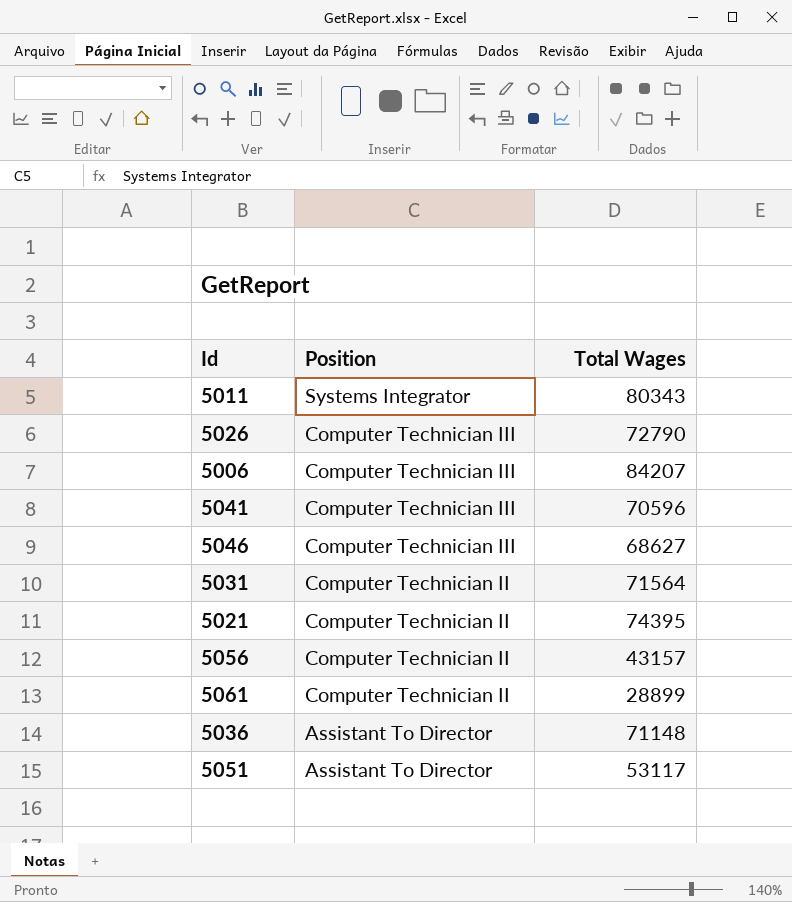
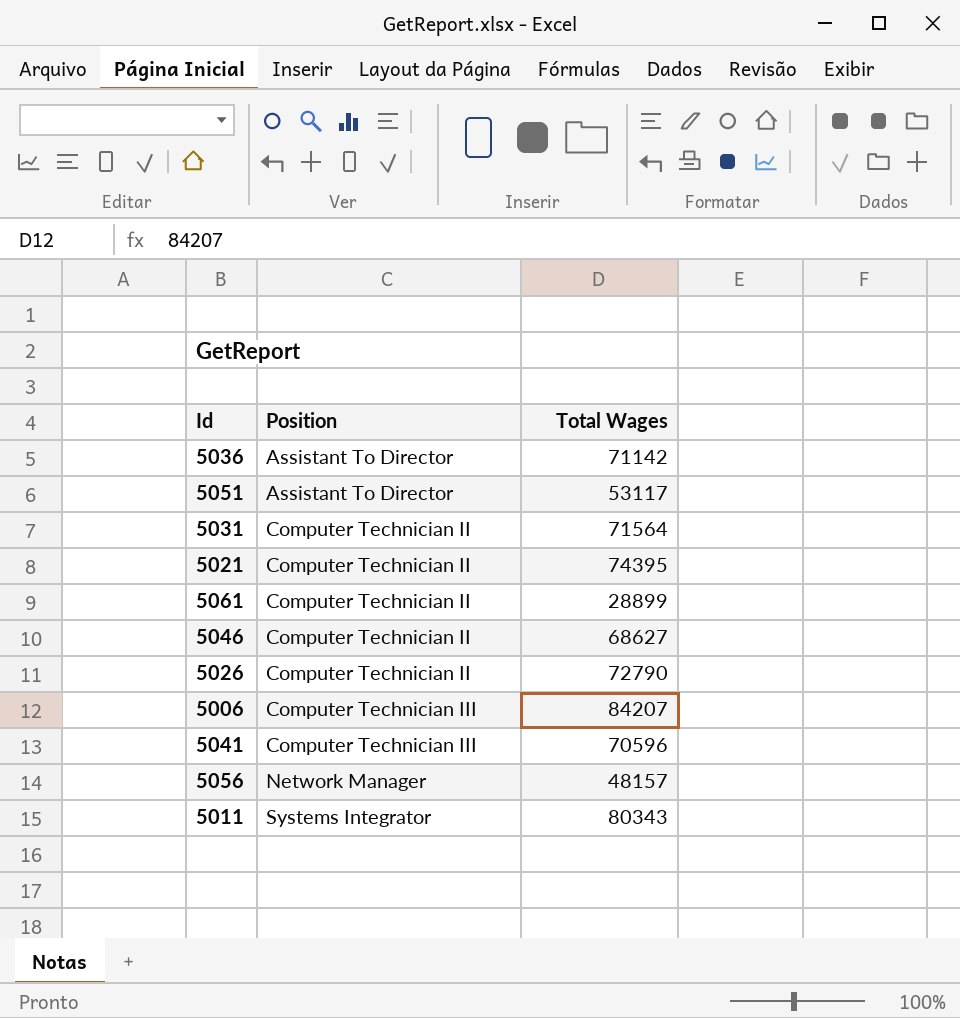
row order: Position descending -> Position ascending
5036 | Total Wages: 71148 -> 71142
5046 | Position: Computer Technician III -> Computer Technician II
5026 | Position: Computer Technician III -> Computer Technician II
5056 | Position: Computer Technician II -> Network Manager
5056 | Total Wages: 43157 -> 48157

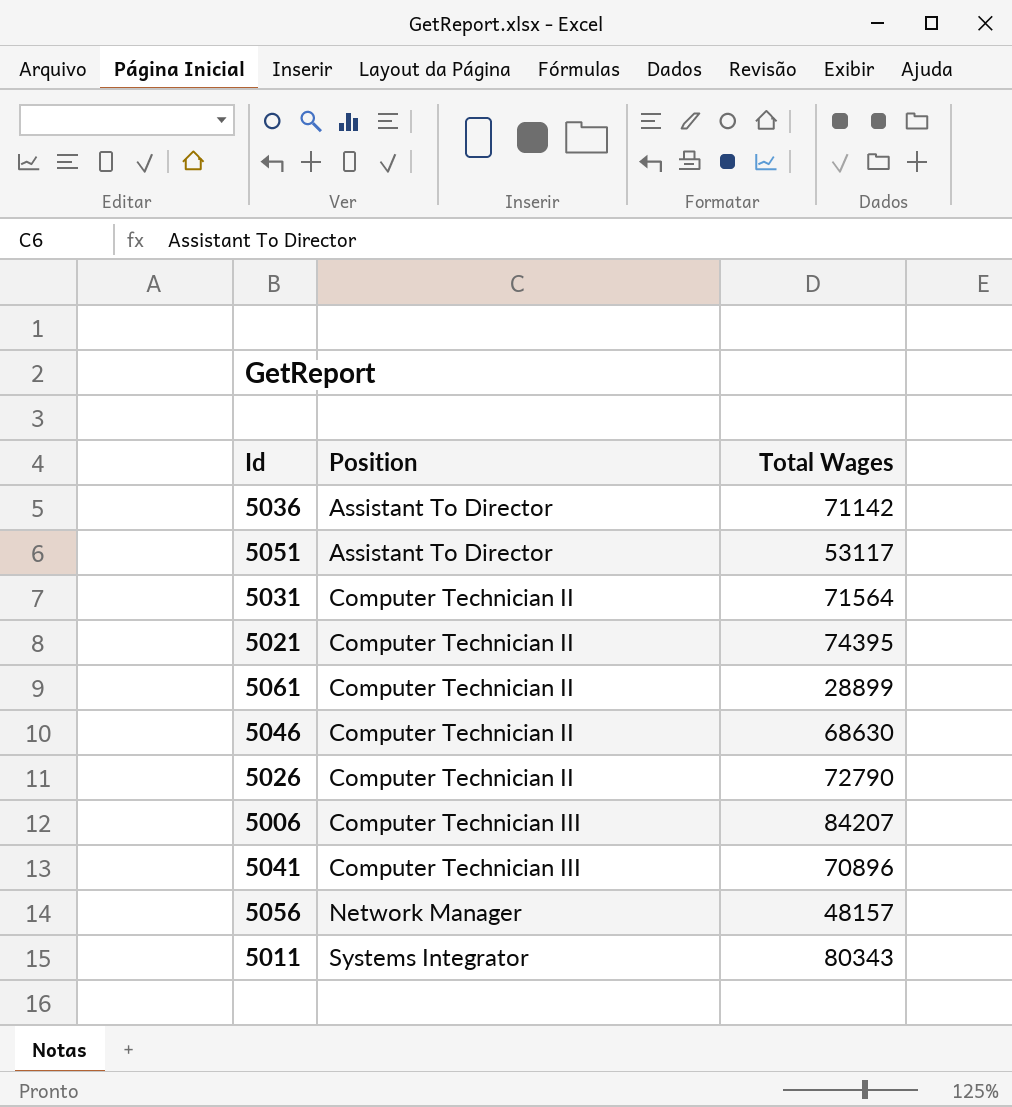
5046 | Total Wages: 68627 -> 68630
5041 | Total Wages: 70596 -> 70896

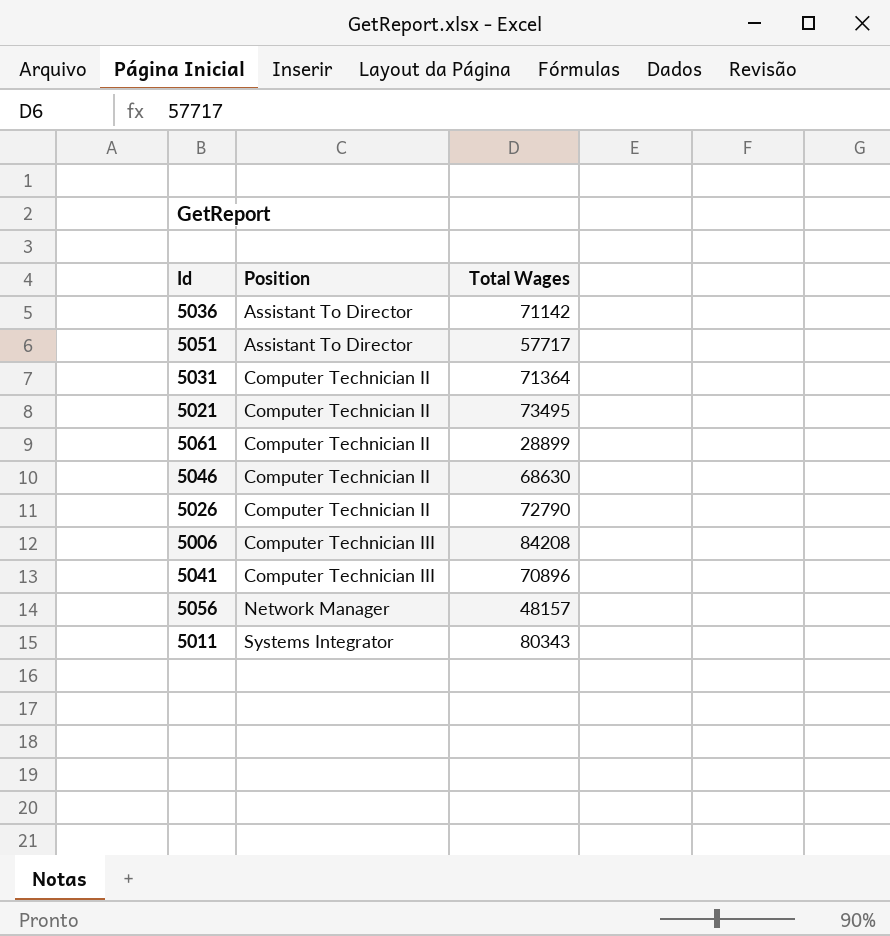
5051 | Total Wages: 53117 -> 57717
5031 | Total Wages: 71564 -> 71364
5021 | Total Wages: 74395 -> 73495
5006 | Total Wages: 84207 -> 84208

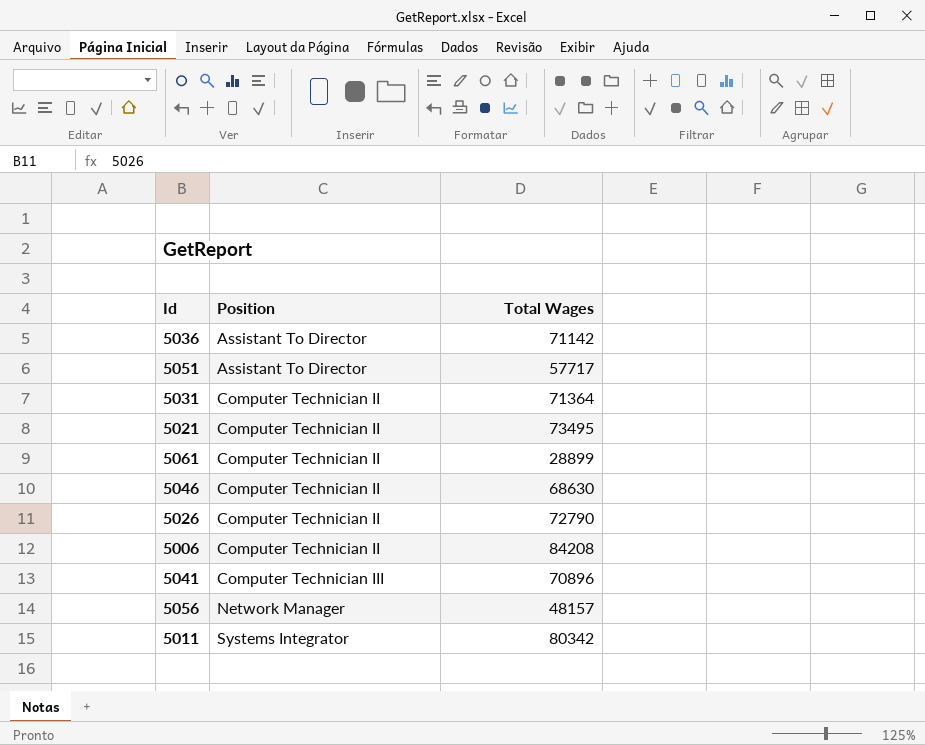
5006 | Position: Computer Technician III -> Computer Technician II
5011 | Total Wages: 80343 -> 80342

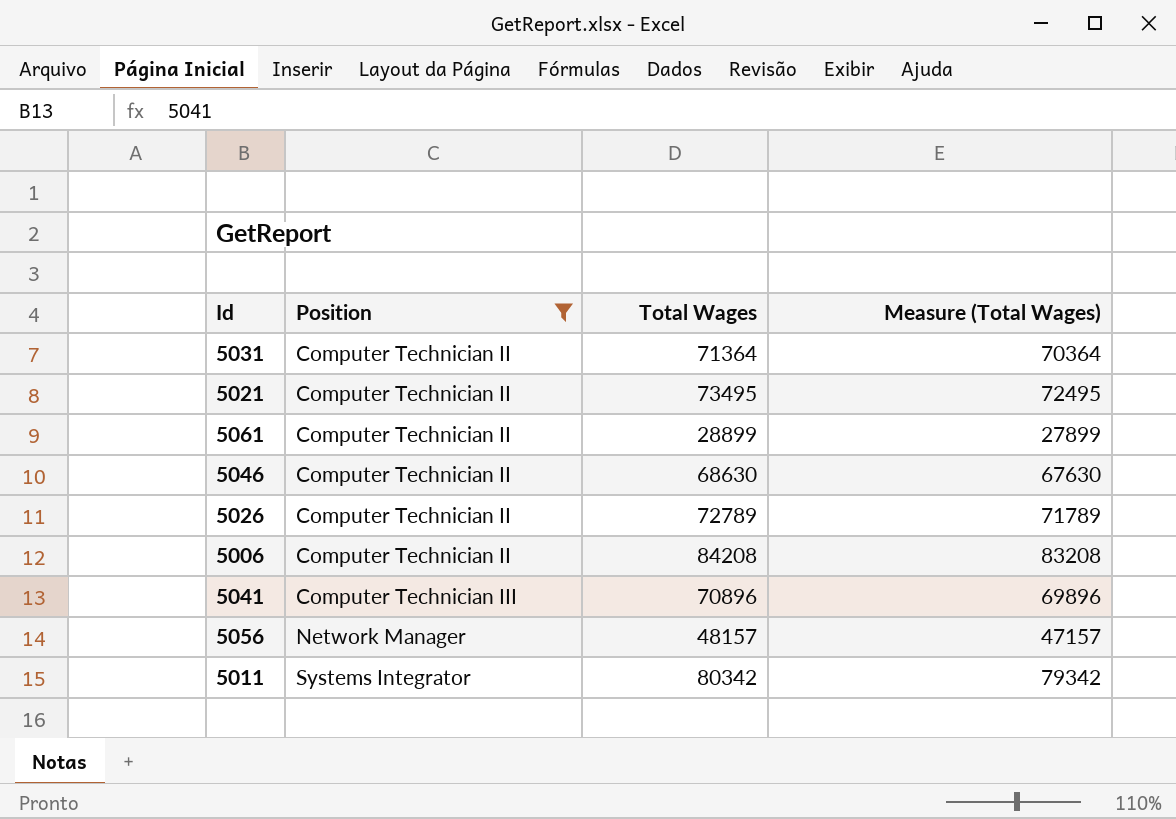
filter: none -> Position != Assistant To Director
column Measure (Total Wages) | formula: none -> [Total Wages] - 1000
5026 | Total Wages: 72790 -> 72789

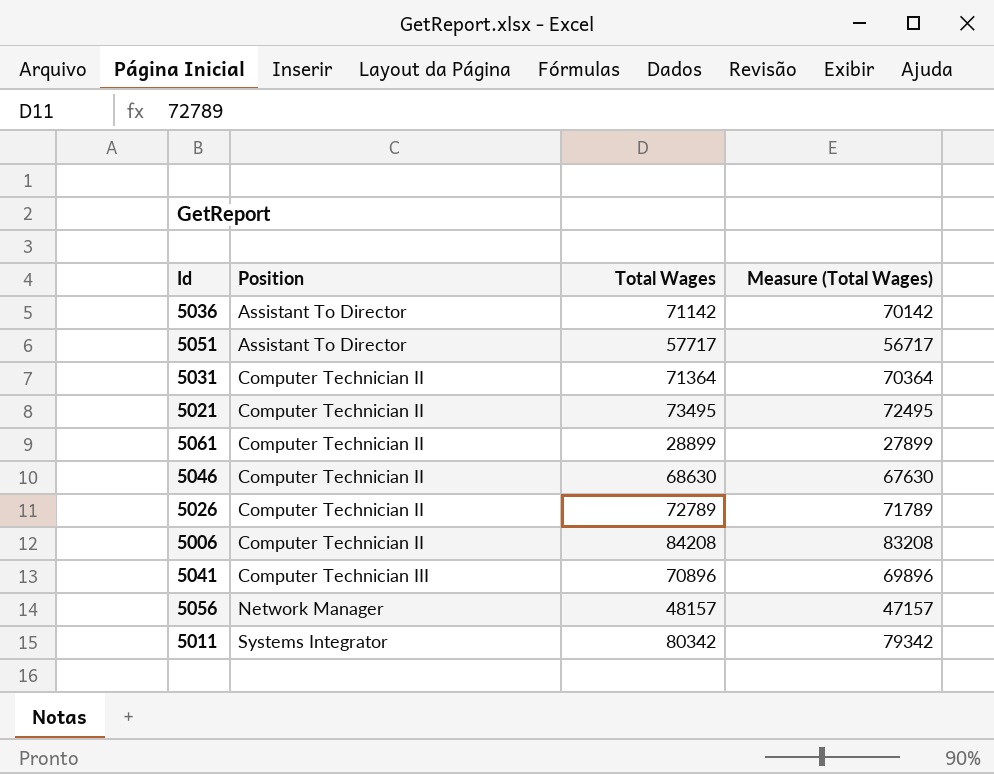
filter: Position != Assistant To Director -> none

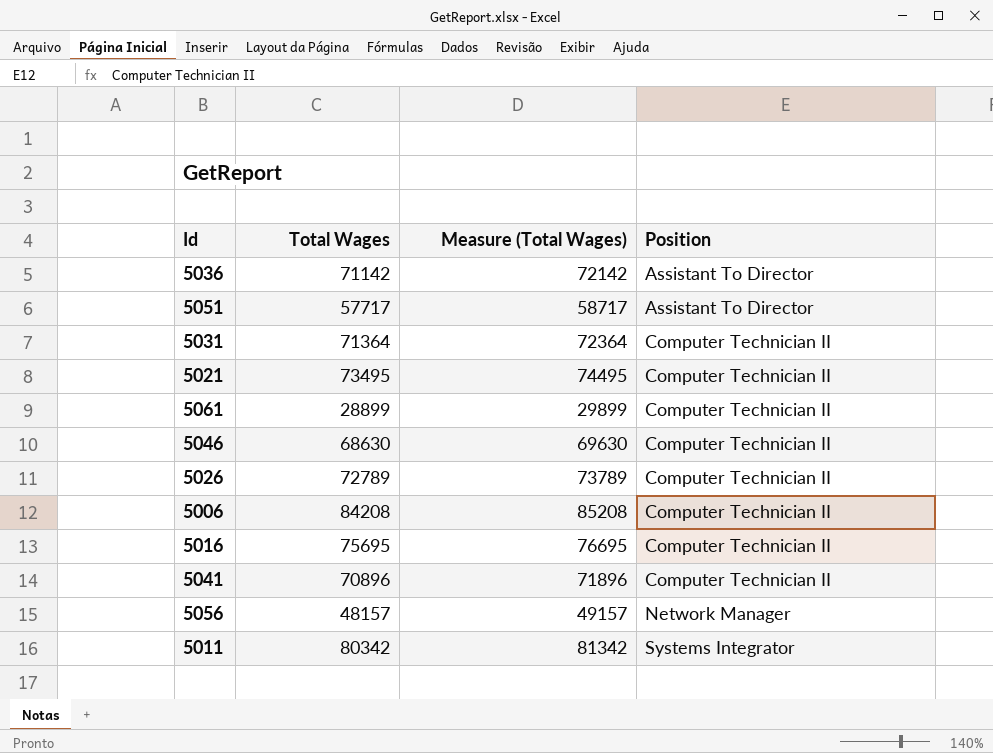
column Measure (Total Wages) | formula: [Total Wages] - 1000 -> [Total Wages] + 1000
column Position | position: 2 -> 4
row 5016: none -> 75695 | 76695 | Computer Technician II
5041 | Position: Computer Technician III -> Computer Technician II

